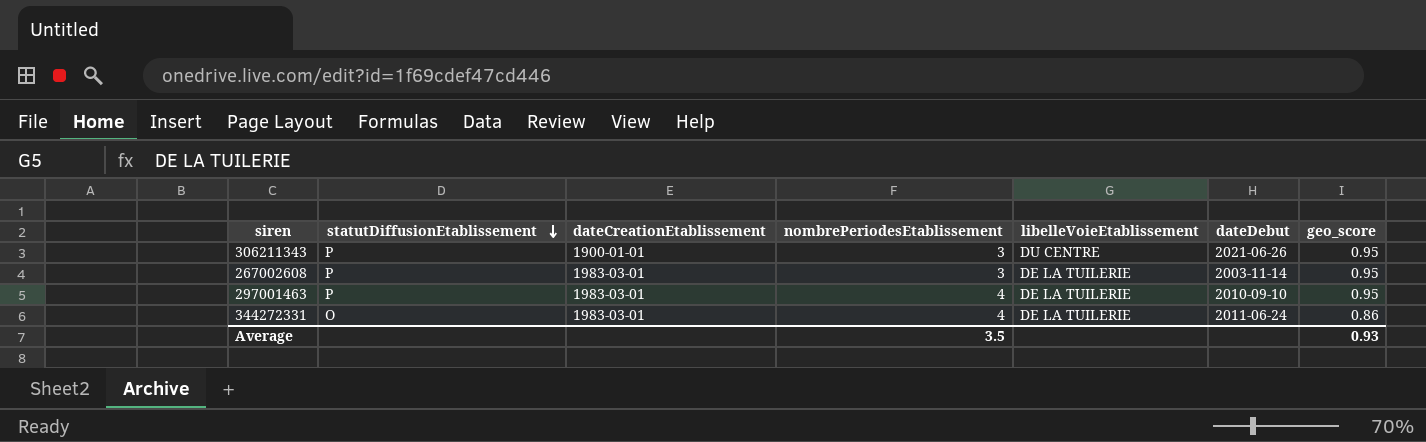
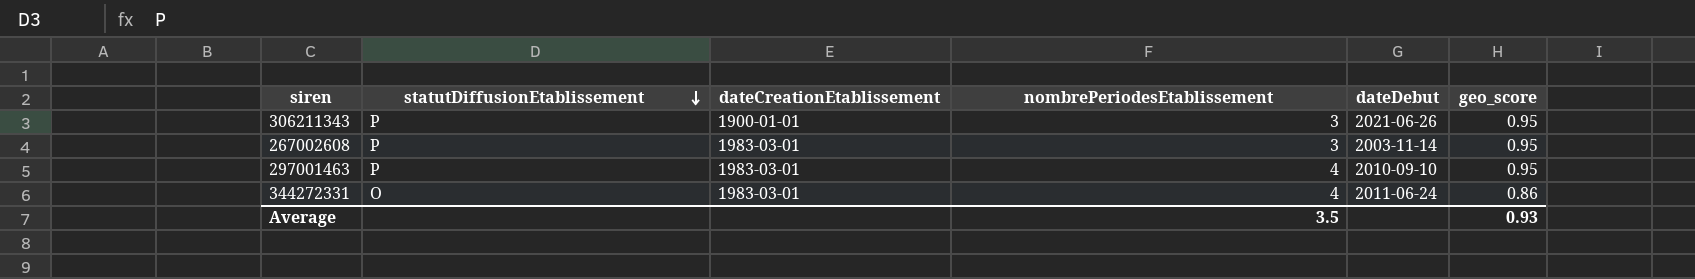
column libelleVoieEtablissement | position: 5 -> none

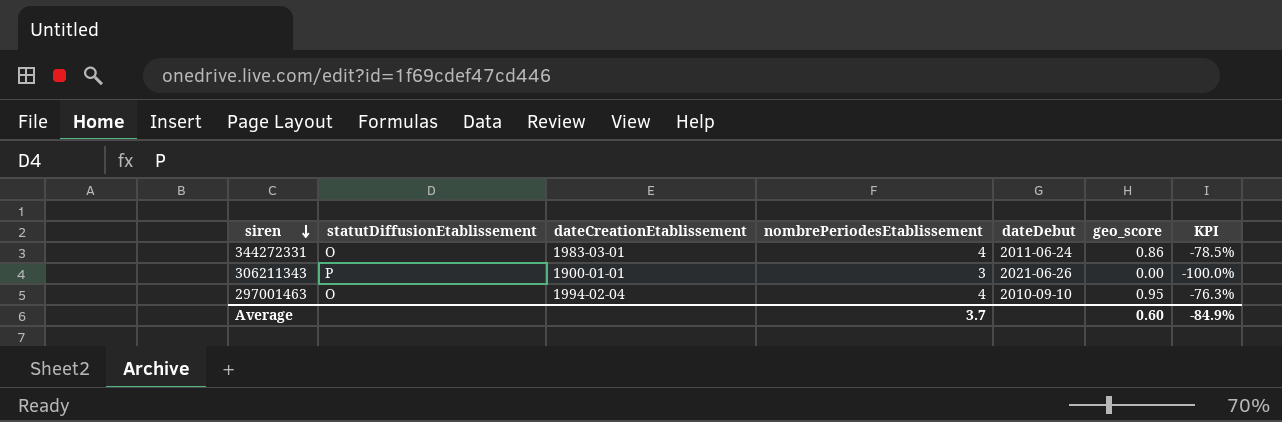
row order: statutDiffusionEtablissement descending -> siren descending
column KPI | formula: none -> ([geo_score] - [nombrePeriodesEtablissement]) / [nombrePeriodesEtablissement]
row 267002608: P | 1983-03-01 | 3 | 2003-11-14 | 0.95 -> none
306211343 | geo_score: 0.95 -> 0.00
297001463 | statutDiffusionEtablissement: P -> O
297001463 | dateCreationEtablissement: 1983-03-01 -> 1994-02-04
Average | nombrePeriodesEtablissement: 3.5 -> 3.7
Average | geo_score: 0.93 -> 0.60

